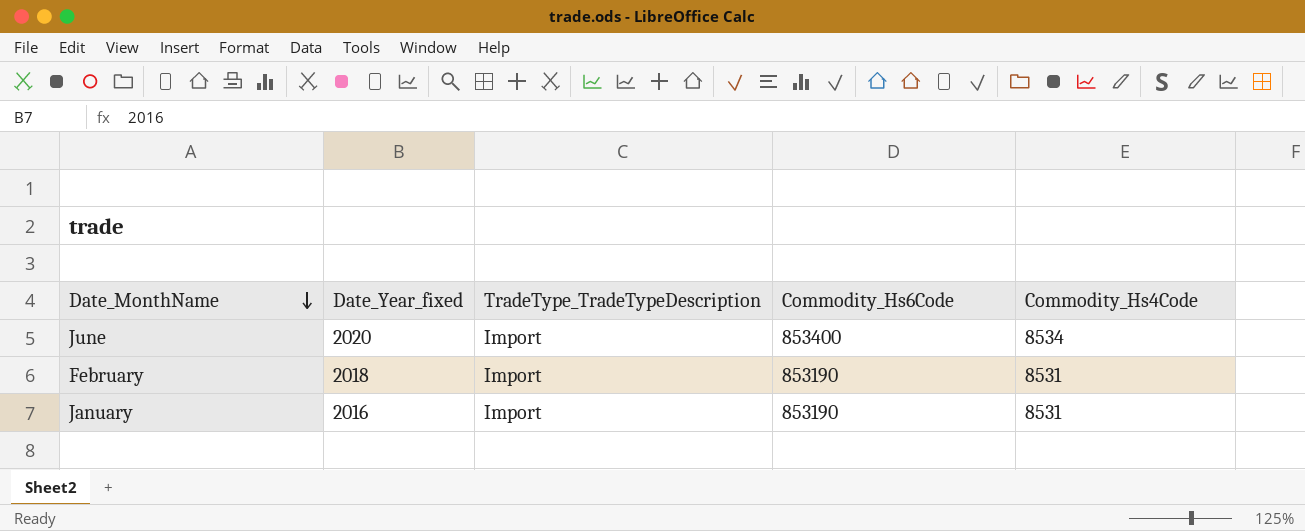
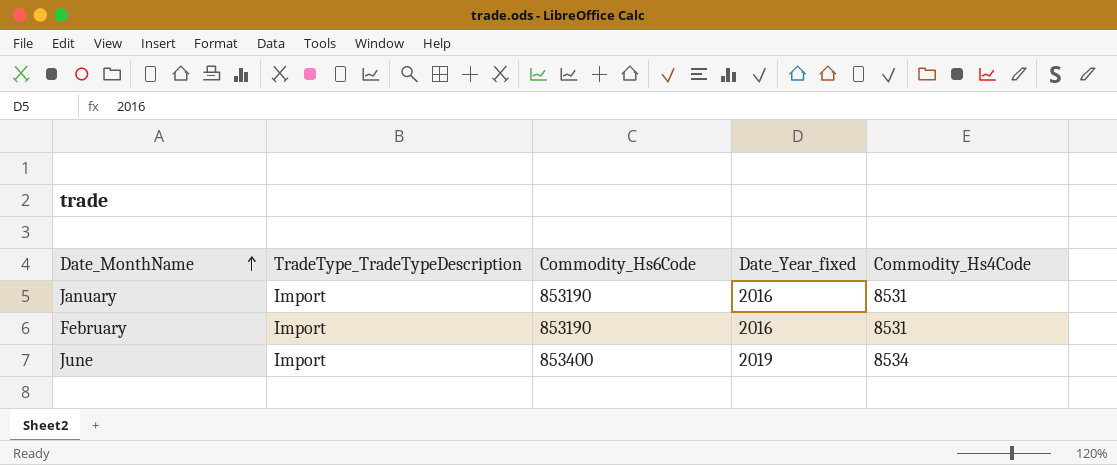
row order: Date_MonthName descending -> Date_MonthName ascending
column Date_Year_fixed | position: 2 -> 4
February | Date_Year_fixed: 2018 -> 2016
June | Date_Year_fixed: 2020 -> 2019

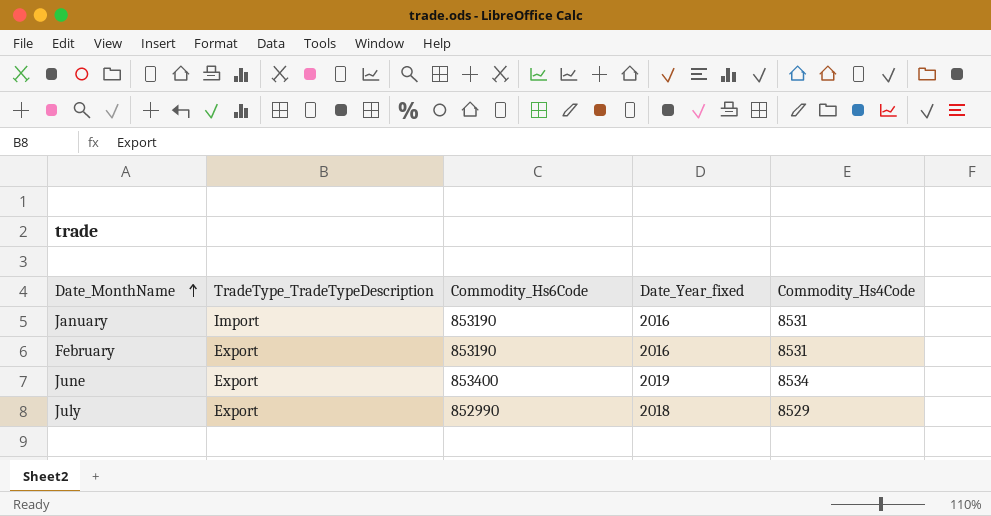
February | TradeType_TradeTypeDescription: Import -> Export
June | TradeType_TradeTypeDescription: Import -> Export
row July: none -> Export | 852990 | 2018 | 8529

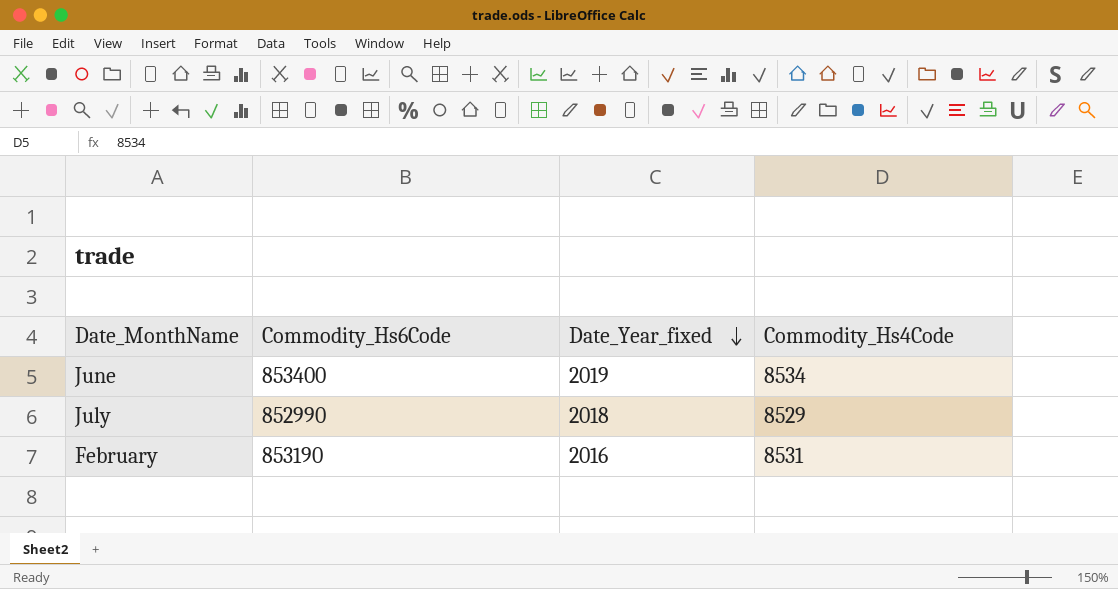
row order: Date_MonthName ascending -> Date_Year_fixed descending
column TradeType_TradeTypeDescription | position: 2 -> none
row January: Import | 853190 | 2016 | 8531 -> none

